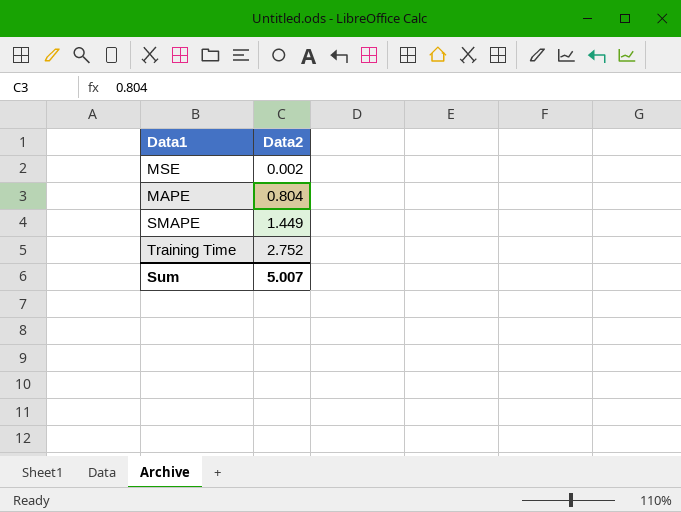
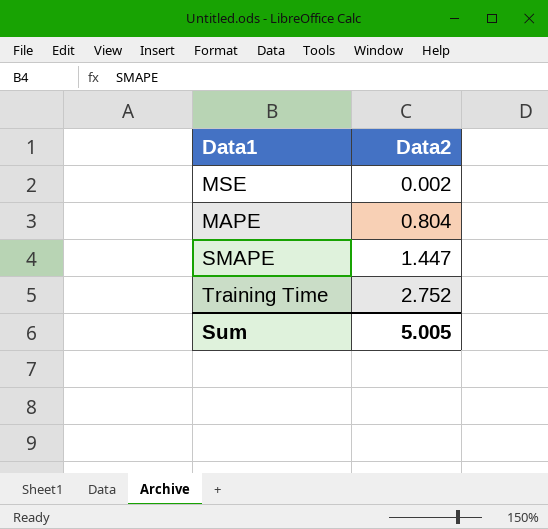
SMAPE | Data2: 1.449 -> 1.447
Sum | Data2: 5.007 -> 5.005

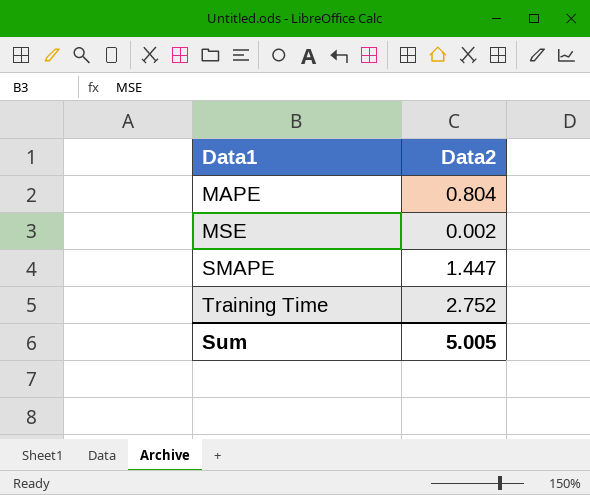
row order: Data2 ascending -> Data1 ascending

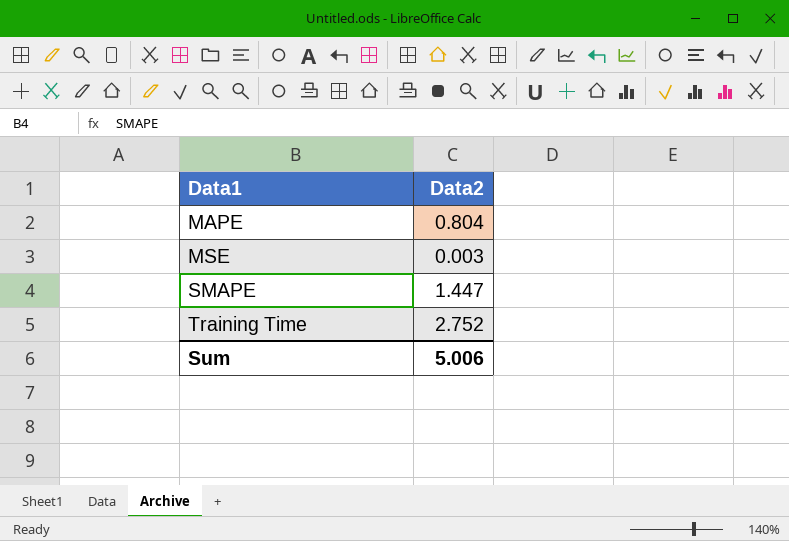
MSE | Data2: 0.002 -> 0.003
Sum | Data2: 5.005 -> 5.006

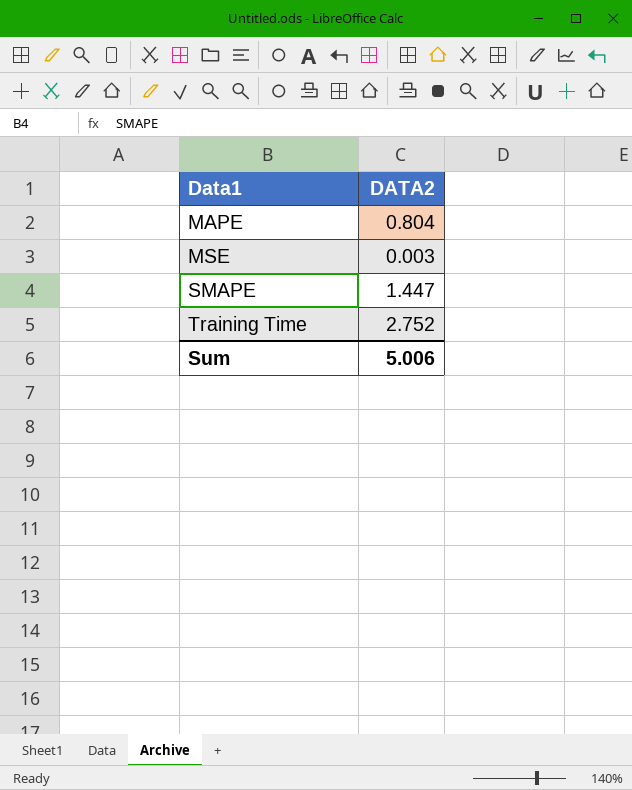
column name: Data2 -> DATA2

